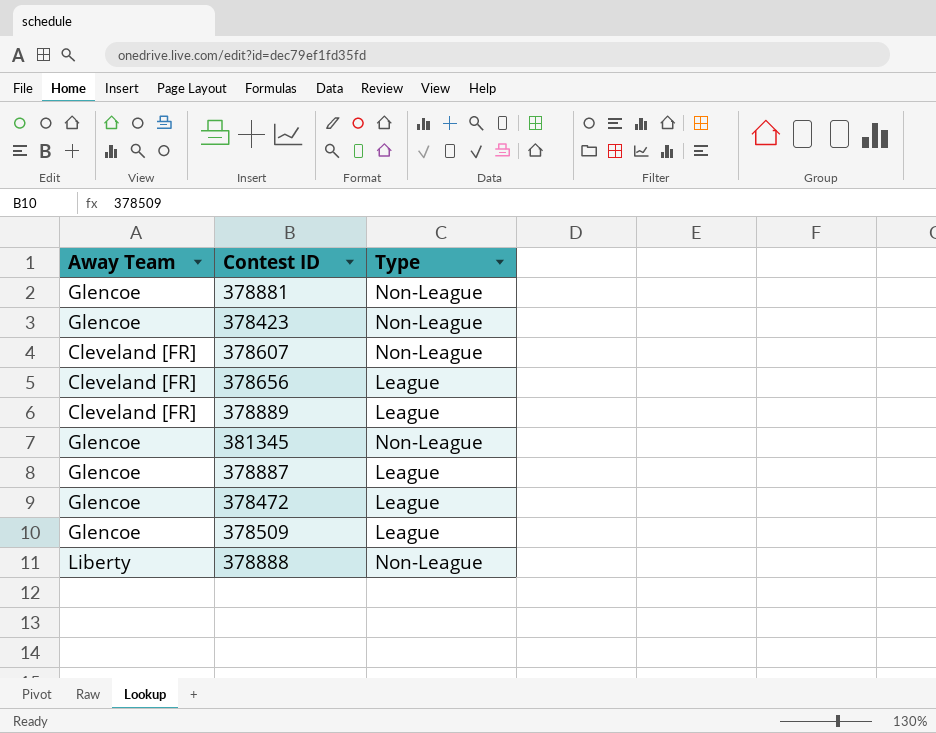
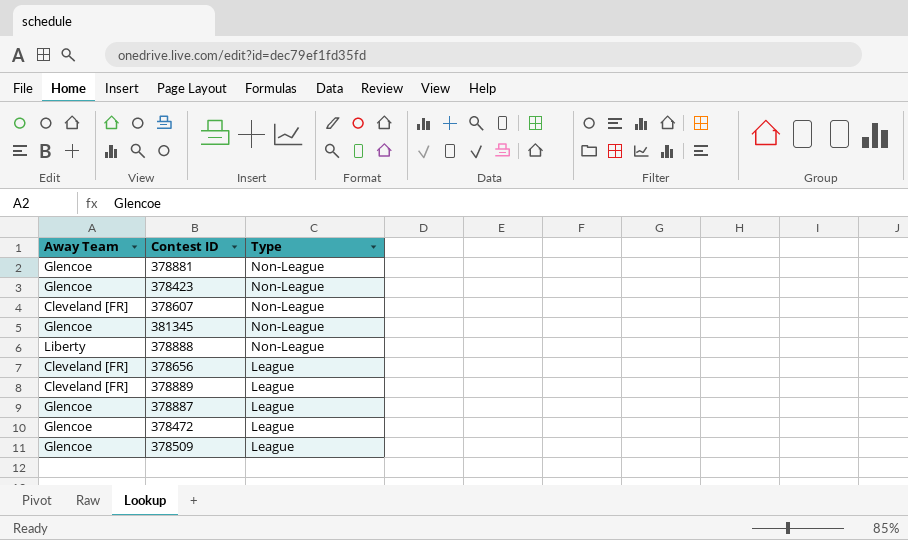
row order: none -> Type descending

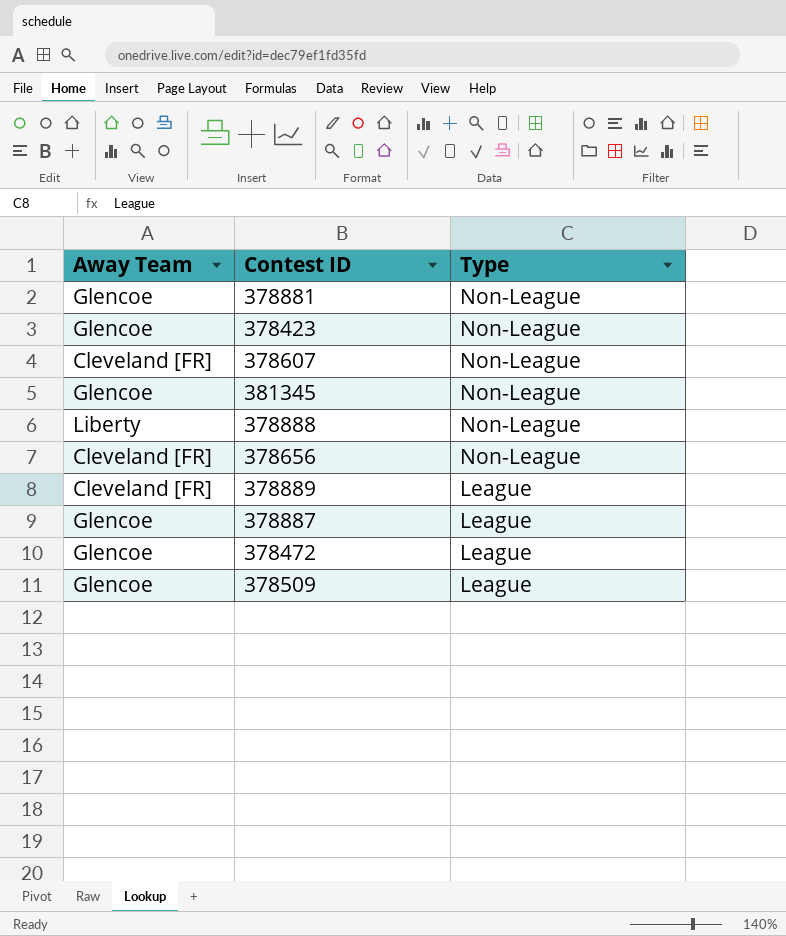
378656 | Type: League -> Non-League

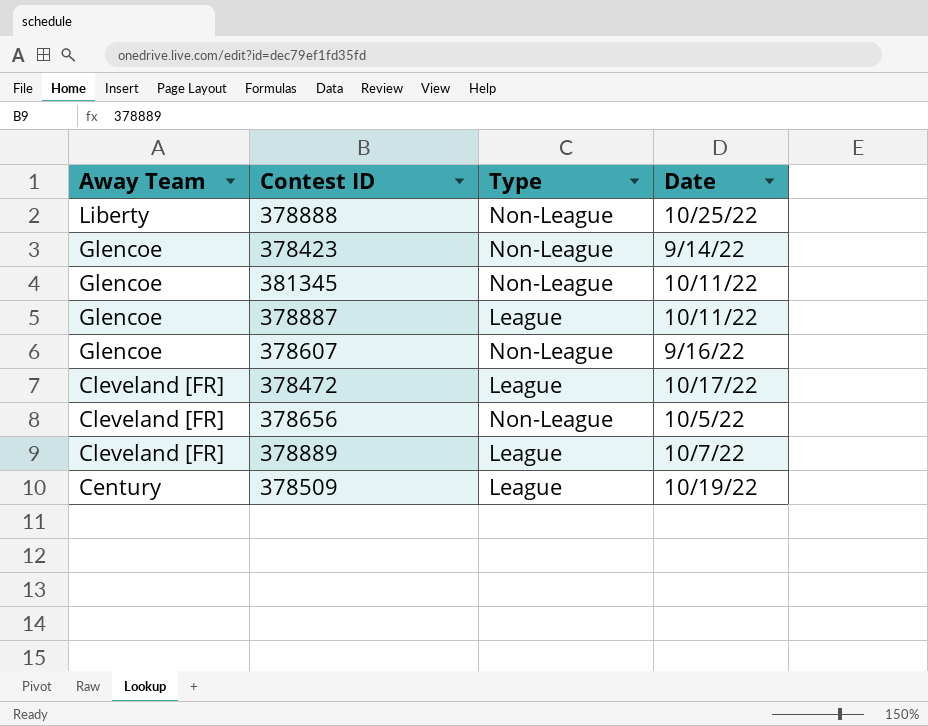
row order: Type descending -> Away Team descending
column Date | position: none -> 4
row 378881: Glencoe | Non-League -> none
378607 | Away Team: Cleveland [FR] -> Glencoe
378472 | Away Team: Glencoe -> Cleveland [FR]
378509 | Away Team: Glencoe -> Century

